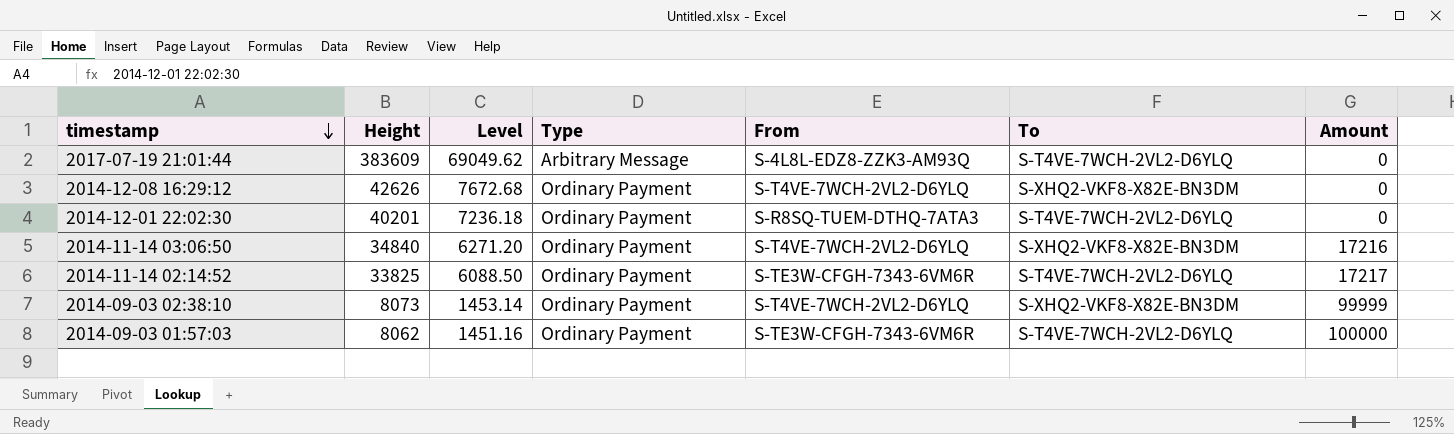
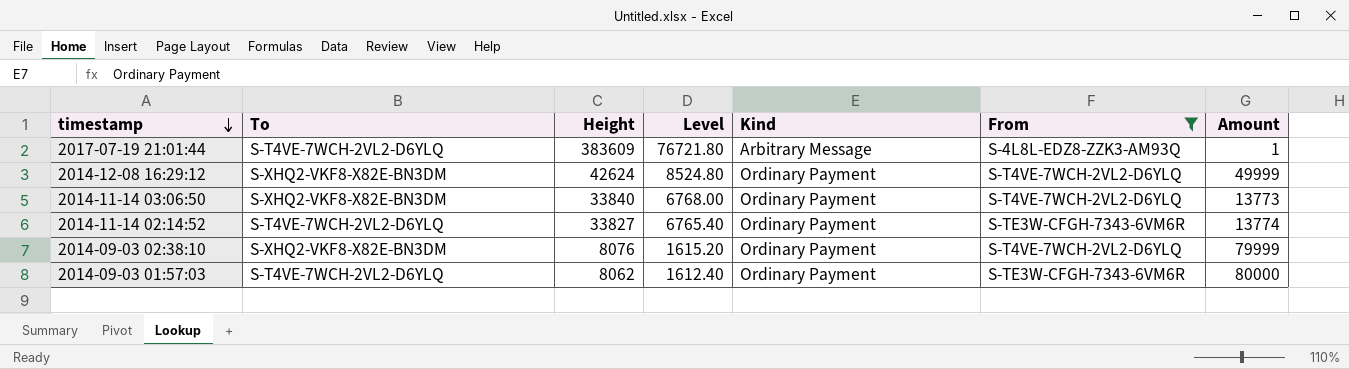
filter: none -> From != S-R8SQ-TUEM-DTHQ-7ATA3
column To | position: 6 -> 2
column Level | formula: [Height] * 0.18 -> [Height] * 0.2
column name: Type -> Kind
2017-07-19 21:01:44 | Amount: 0 -> 1
2014-12-08 16:29:12 | Height: 42626 -> 42624
2014-12-08 16:29:12 | Amount: 0 -> 49999
2014-11-14 03:06:50 | Height: 34840 -> 33840
2014-11-14 03:06:50 | Amount: 17216 -> 13773
2014-11-14 02:14:52 | Height: 33825 -> 33827
2014-11-14 02:14:52 | Amount: 17217 -> 13774
2014-09-03 02:38:10 | Height: 8073 -> 8076
2014-09-03 02:38:10 | Amount: 99999 -> 79999
2014-09-03 01:57:03 | Amount: 100000 -> 80000

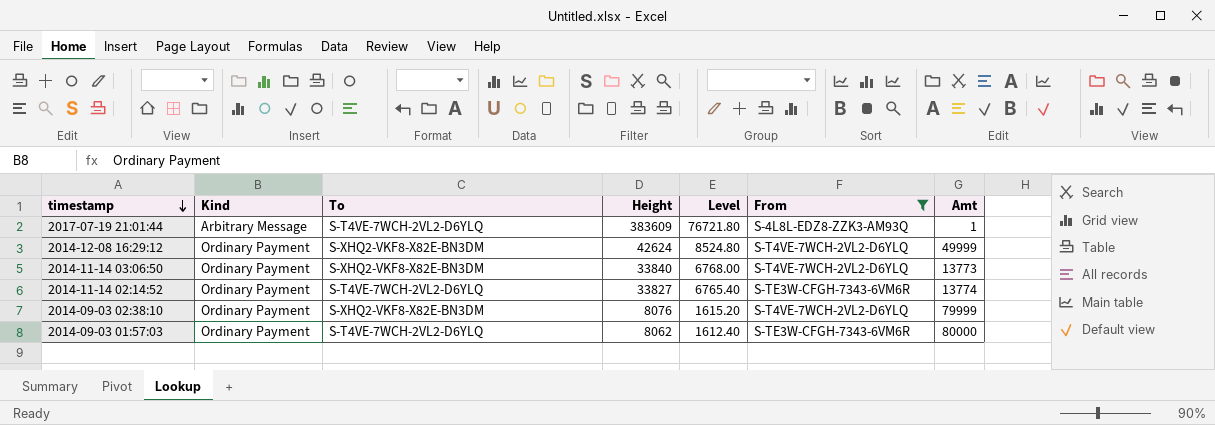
column Kind | position: 5 -> 2
column name: Amount -> Amt

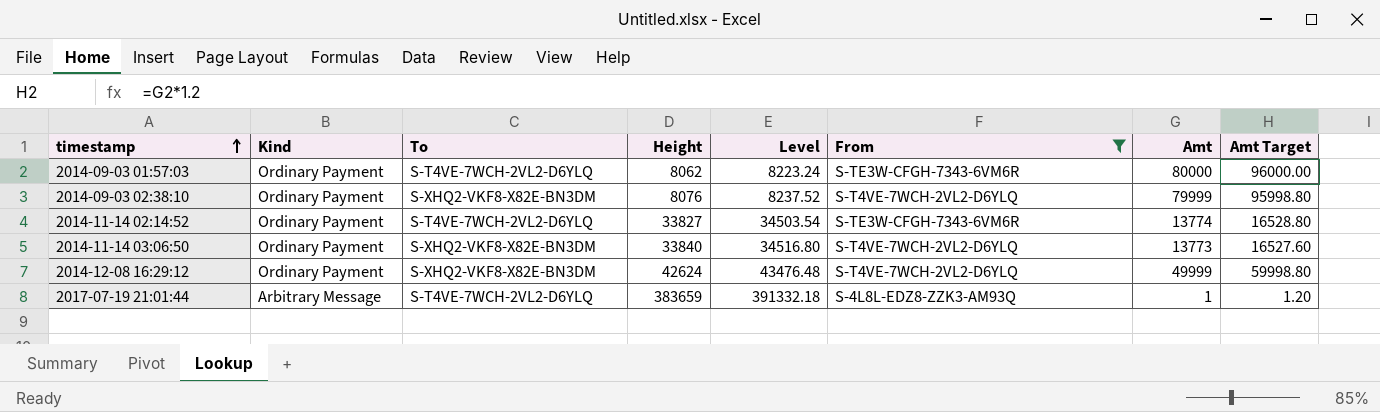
row order: timestamp descending -> timestamp ascending
column Level | formula: [Height] * 0.2 -> [Height] * 1.02
column Amt Target | formula: none -> [Amt] * 1.2
2017-07-19 21:01:44 | Height: 383609 -> 383659

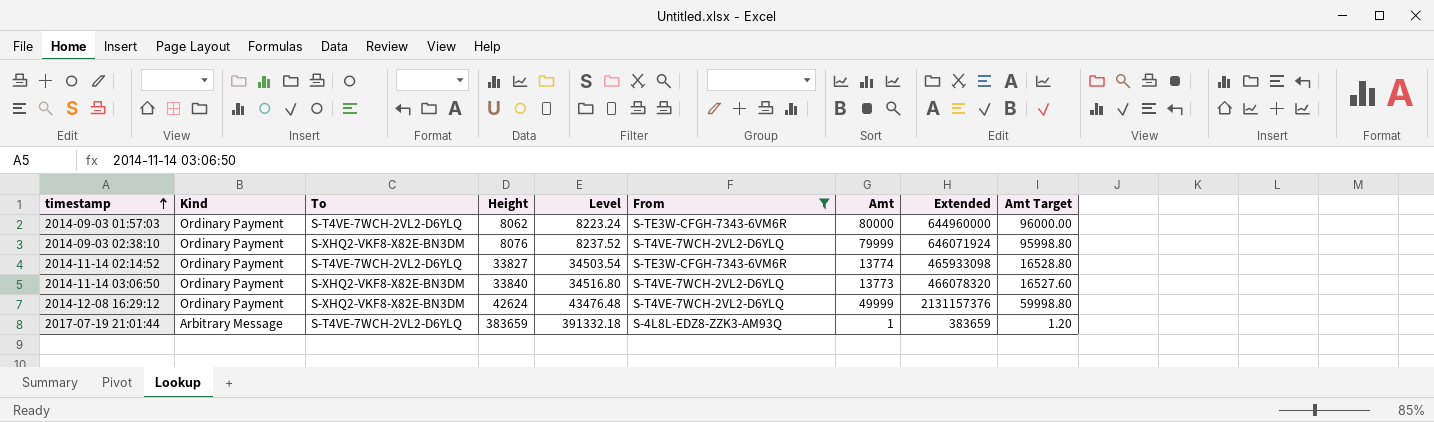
column Extended | formula: none -> [Height] * [Amt]

